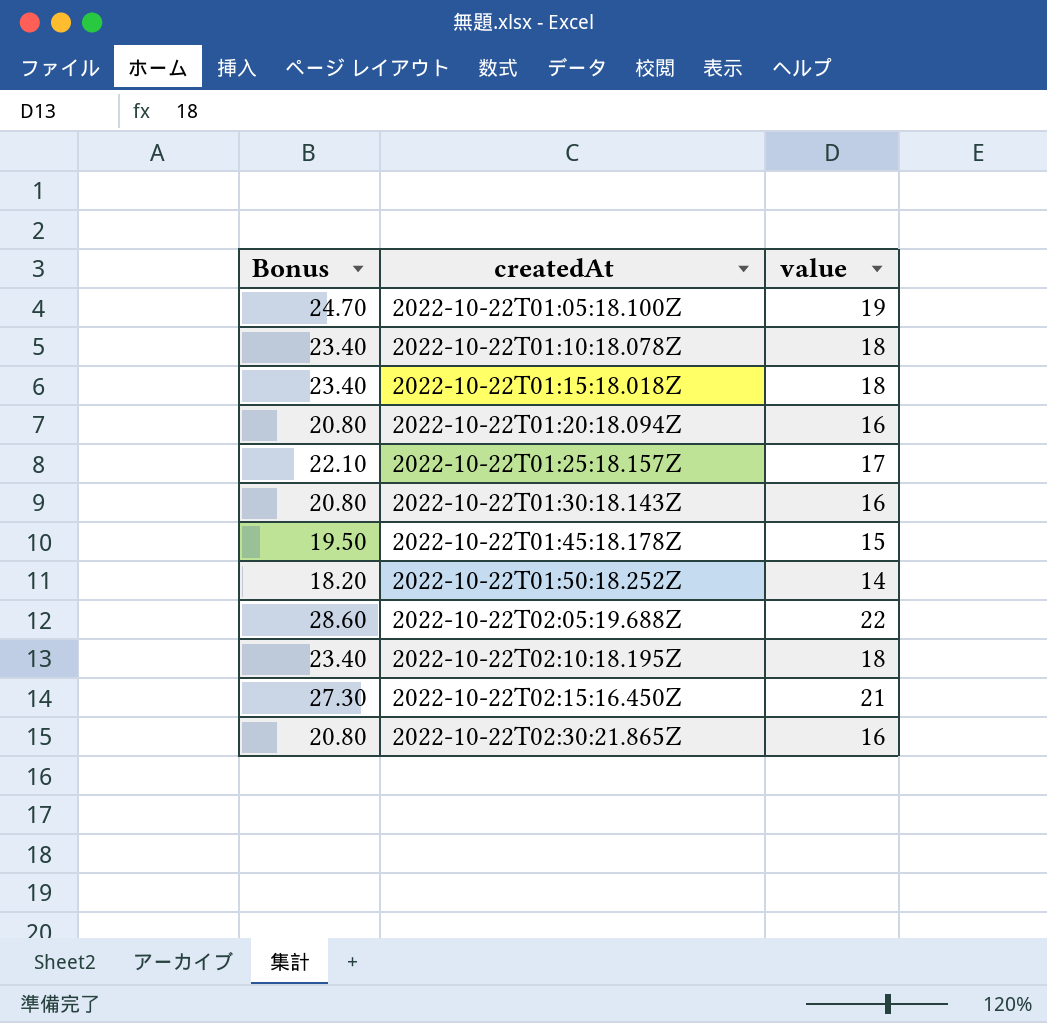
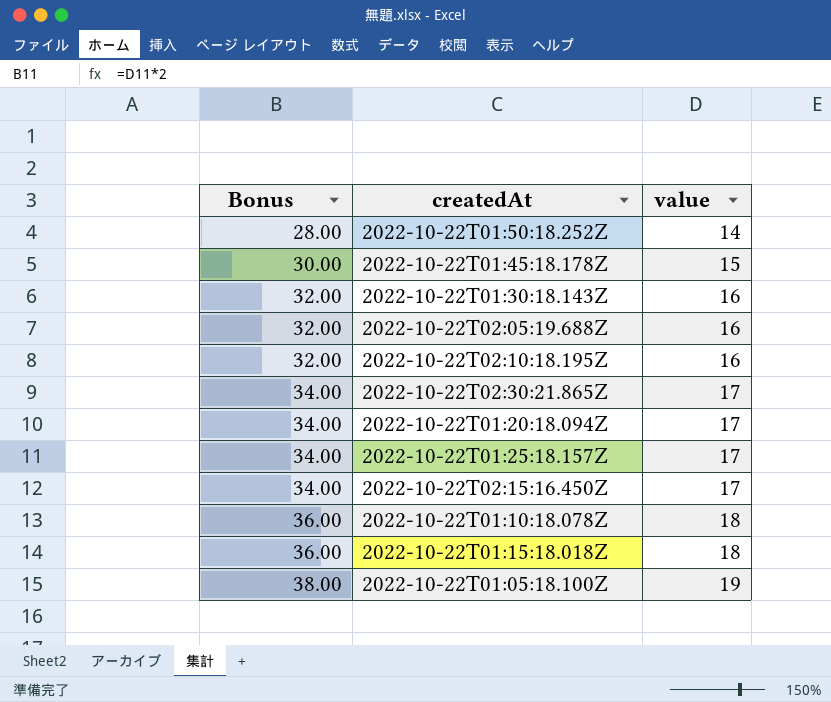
row order: createdAt ascending -> Bonus ascending
column Bonus | formula: [value] * 1.3 -> [value] * 2
2022-10-22T02:05:19.688Z | value: 22 -> 16
2022-10-22T02:10:18.195Z | value: 18 -> 16
2022-10-22T02:30:21.865Z | value: 16 -> 17
2022-10-22T01:20:18.094Z | value: 16 -> 17
2022-10-22T02:15:16.450Z | value: 21 -> 17

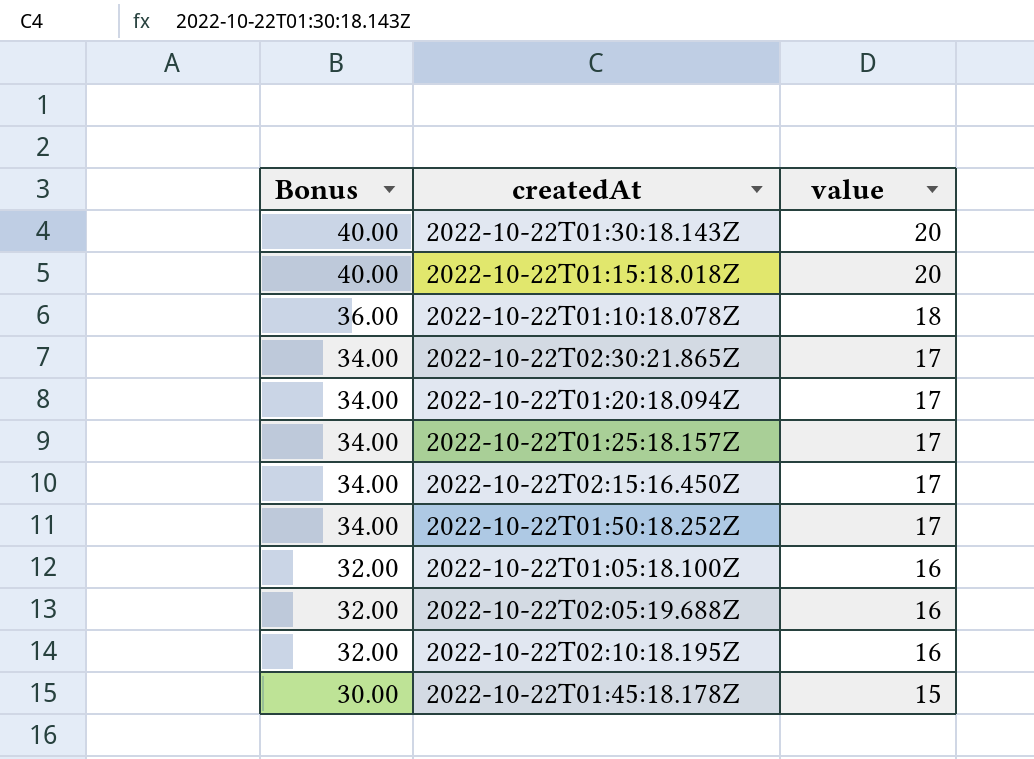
row order: Bonus ascending -> Bonus descending
2022-10-22T01:30:18.143Z | Bonus: 32.00 -> 40.00
2022-10-22T01:30:18.143Z | value: 16 -> 20
2022-10-22T01:15:18.018Z | Bonus: 36.00 -> 40.00
2022-10-22T01:15:18.018Z | value: 18 -> 20
2022-10-22T01:50:18.252Z | Bonus: 28.00 -> 34.00
2022-10-22T01:50:18.252Z | value: 14 -> 17
2022-10-22T01:05:18.100Z | Bonus: 38.00 -> 32.00
2022-10-22T01:05:18.100Z | value: 19 -> 16

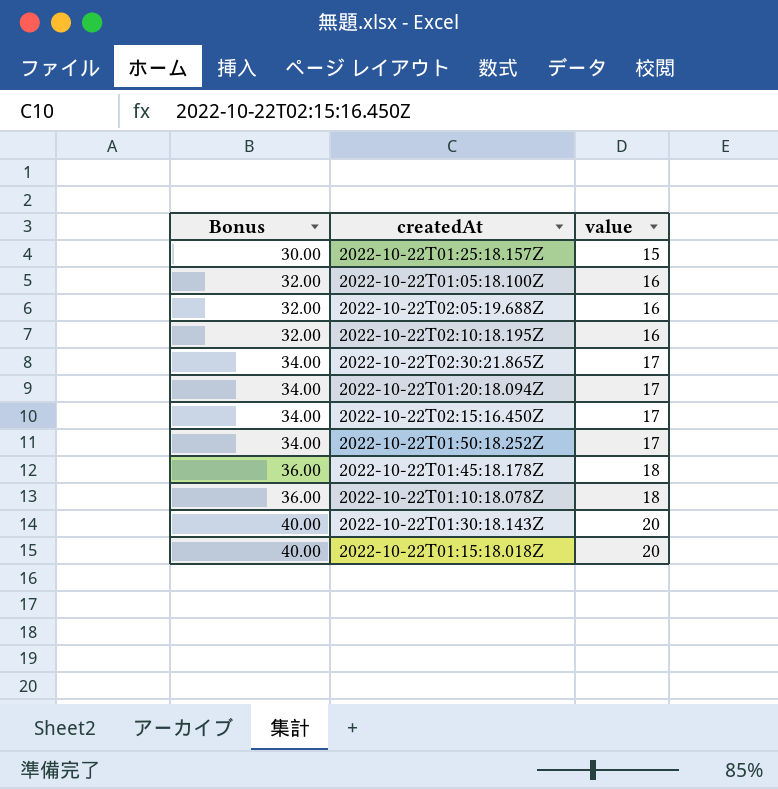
row order: Bonus descending -> Bonus ascending
2022-10-22T01:25:18.157Z | Bonus: 34.00 -> 30.00
2022-10-22T01:25:18.157Z | value: 17 -> 15
2022-10-22T01:45:18.178Z | Bonus: 30.00 -> 36.00
2022-10-22T01:45:18.178Z | value: 15 -> 18

